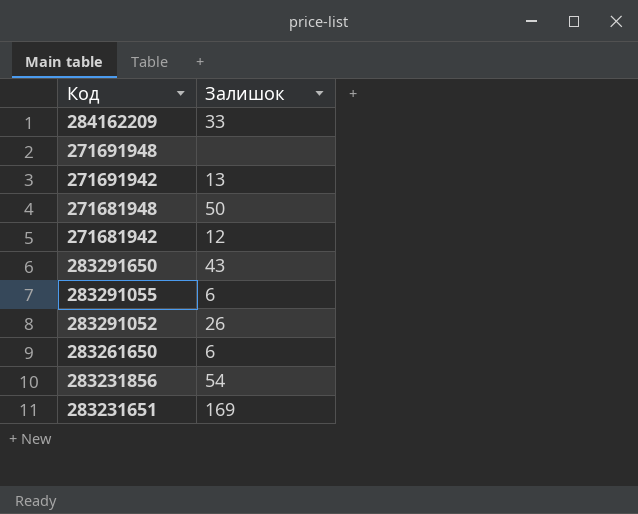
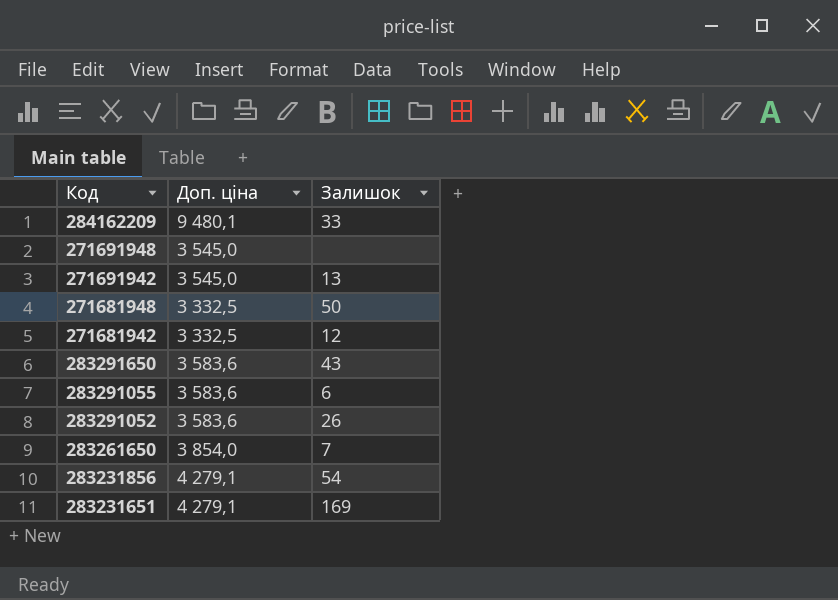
column Доп. ціна | position: none -> 2
283261650 | Залишок: 6 -> 7

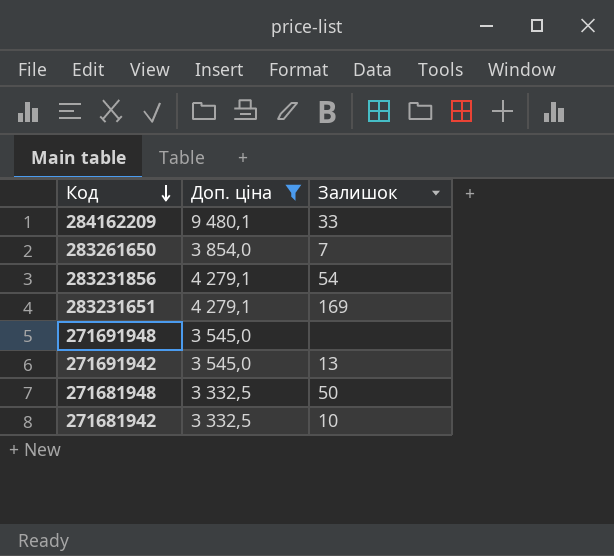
filter: none -> Доп. ціна != 3 583,6
row order: none -> Код descending
271681942 | Залишок: 12 -> 10

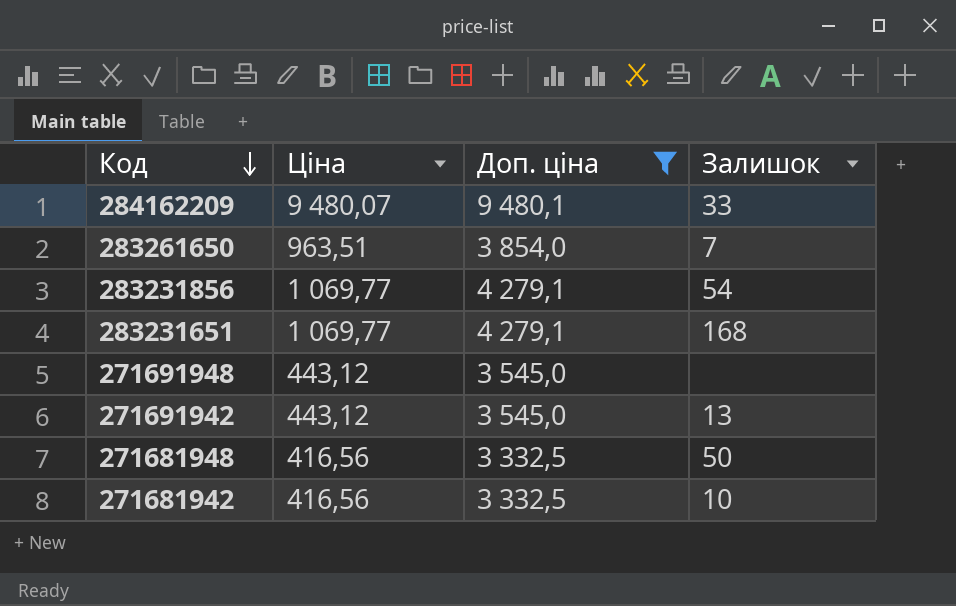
column Ціна | position: none -> 2
283231651 | Залишок: 169 -> 168

